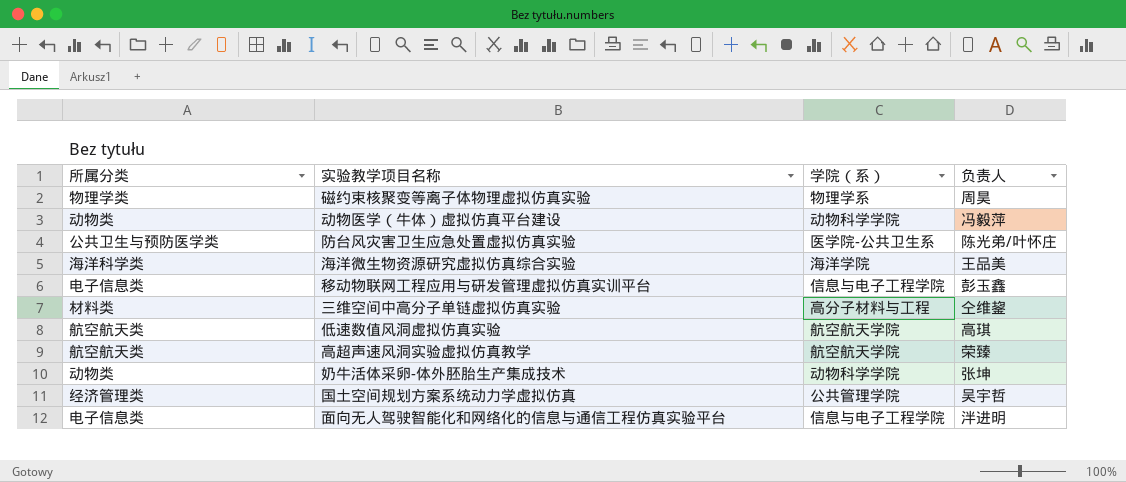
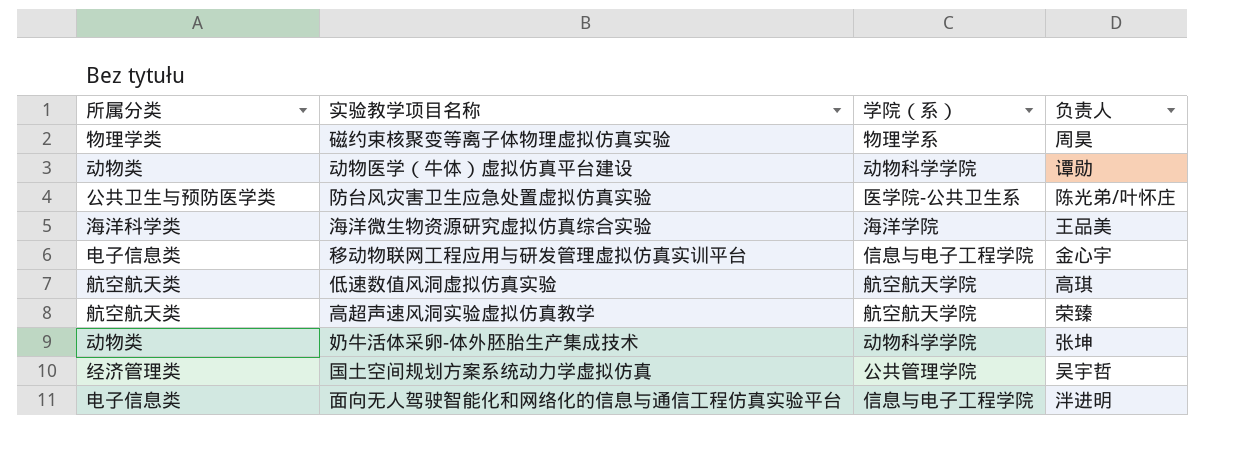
row 三维空间中高分子单链虚拟仿真实验: 材料类 | 高分子材料与工程 | 仝维鋆 -> none
动物医学（牛体）虚拟仿真平台建设 | 负责人: 冯毅萍 -> 谭勋
移动物联网工程应用与研发管理虚拟仿真实训平台 | 负责人: 彭玉鑫 -> 金心宇

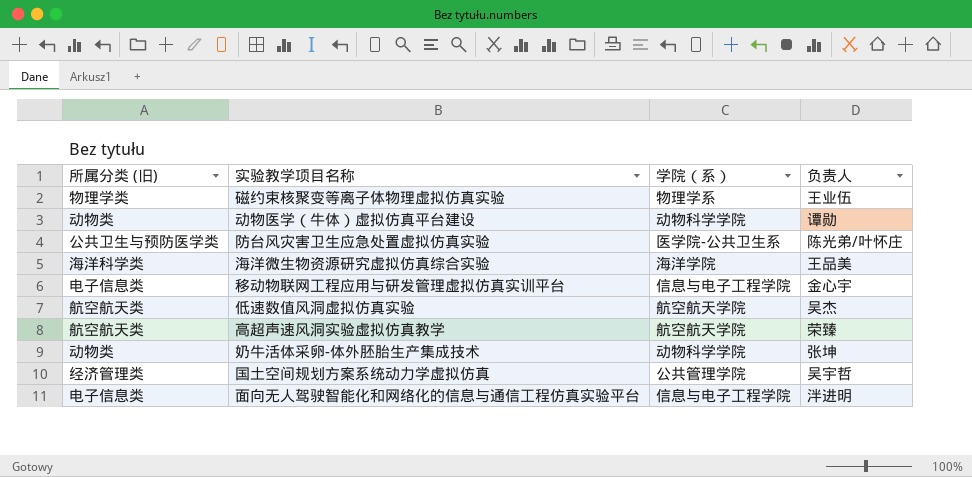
column name: 所属分类 -> 所属分类 (旧)
磁约束核聚变等离子体物理虚拟仿真实验 | 负责人: 周昊 -> 王业伍
低速数值风洞虚拟仿真实验 | 负责人: 高琪 -> 吴杰

